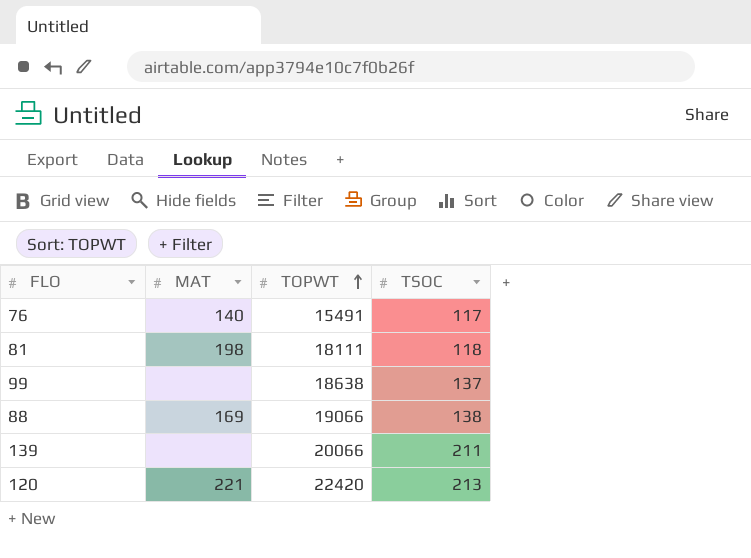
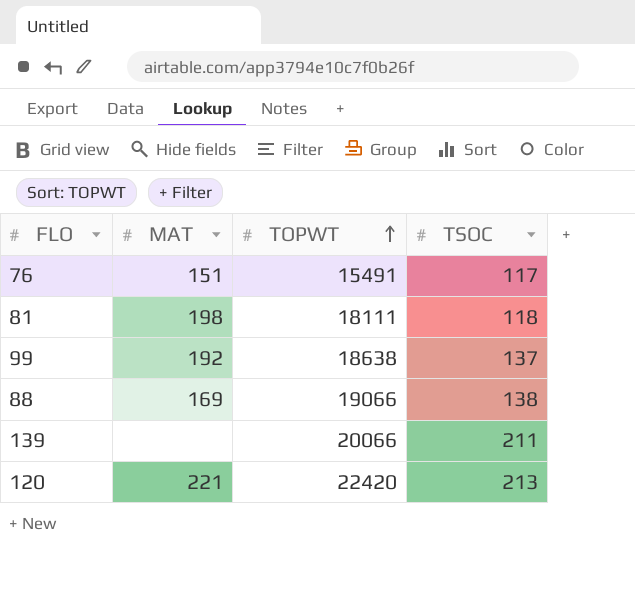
76 | MAT: 140 -> 151
99 | MAT: none -> 192

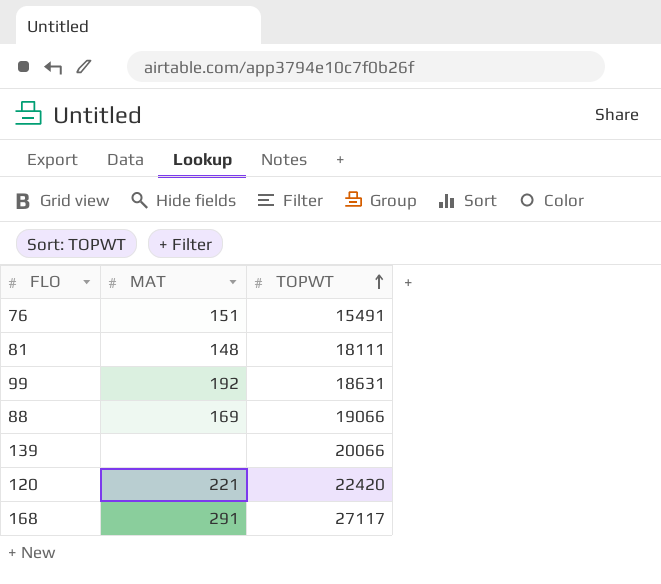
column TSOC | position: 4 -> none
81 | MAT: 198 -> 148
99 | TOPWT: 18638 -> 18631
row 168: none -> 291 | 27117

